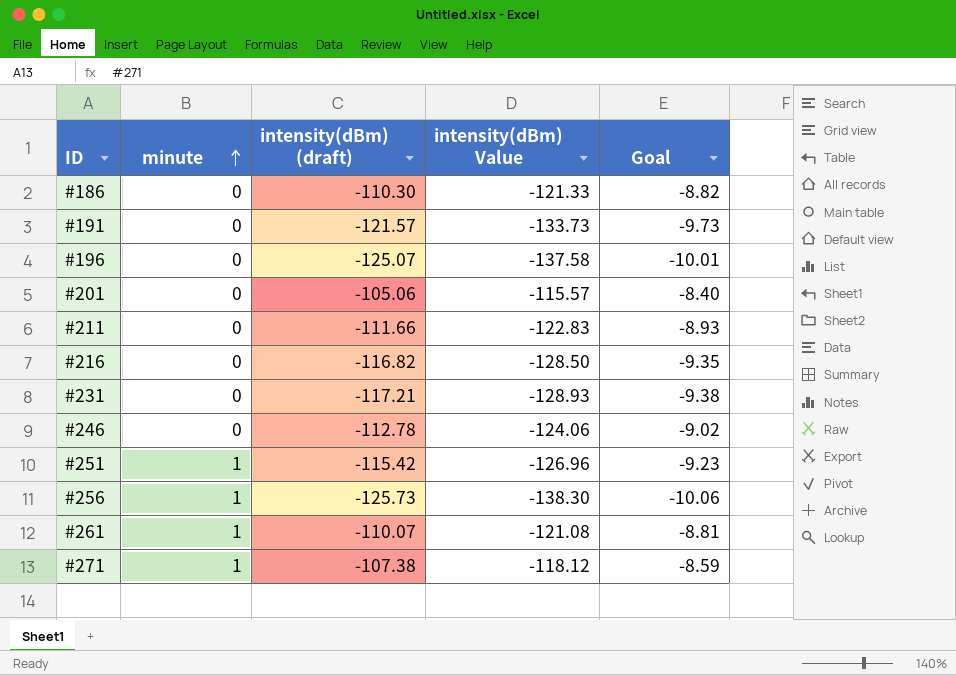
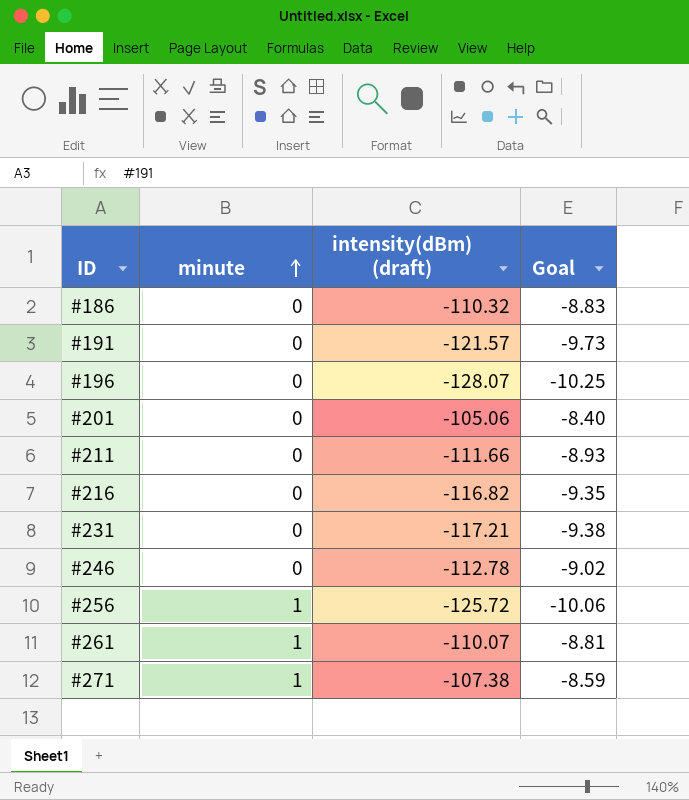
column intensity(dBm) Value | formula: [intensity(dBm) (draft)] * 1.1 -> none
row #251: 1 | -115.42 | -126.96 | -9.23 -> none
#186 | intensity(dBm) (draft): -110.30 -> -110.32
#186 | Goal: -8.82 -> -8.83
#196 | intensity(dBm) (draft): -125.07 -> -128.07
#196 | Goal: -10.01 -> -10.25
#256 | intensity(dBm) (draft): -125.73 -> -125.72

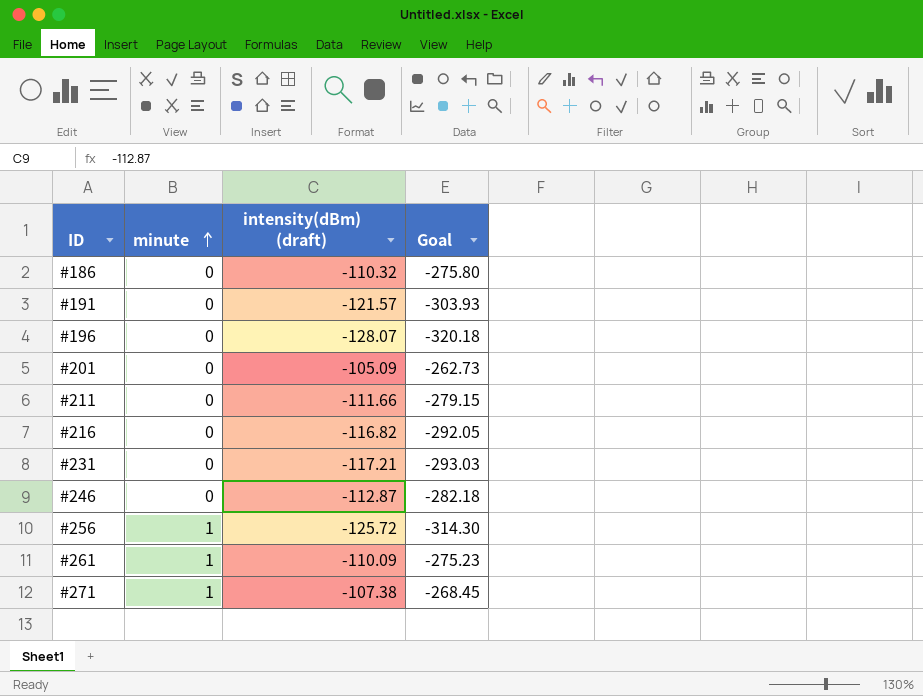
column Goal | formula: [intensity(dBm) (draft)] * 0.08 -> [intensity(dBm) (draft)] * 2.5
#201 | intensity(dBm) (draft): -105.06 -> -105.09
#246 | intensity(dBm) (draft): -112.78 -> -112.87
#261 | intensity(dBm) (draft): -110.07 -> -110.09

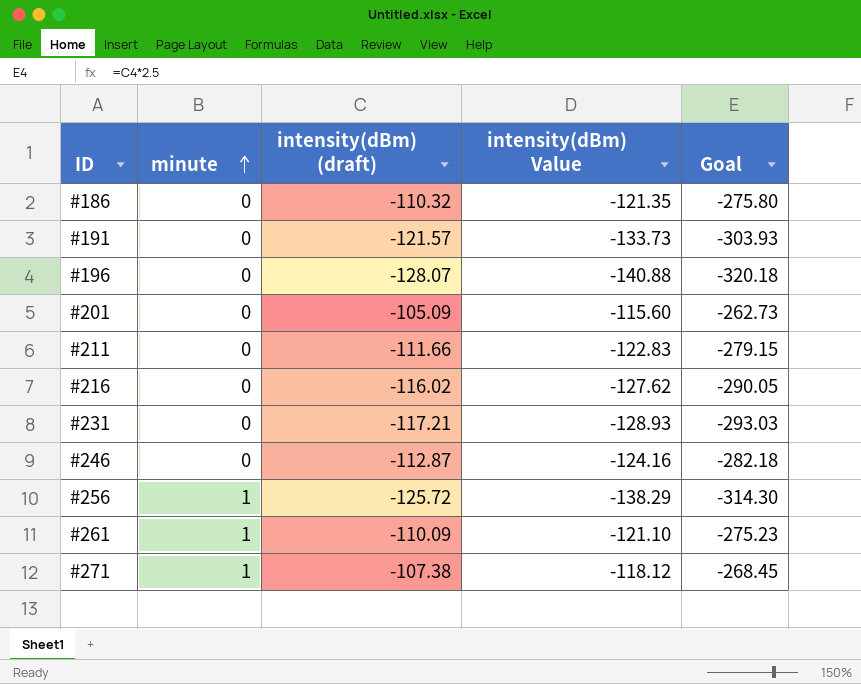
column intensity(dBm) Value | formula: none -> [intensity(dBm) (draft)] * 1.1
#216 | intensity(dBm) (draft): -116.82 -> -116.02
#216 | Goal: -292.05 -> -290.05

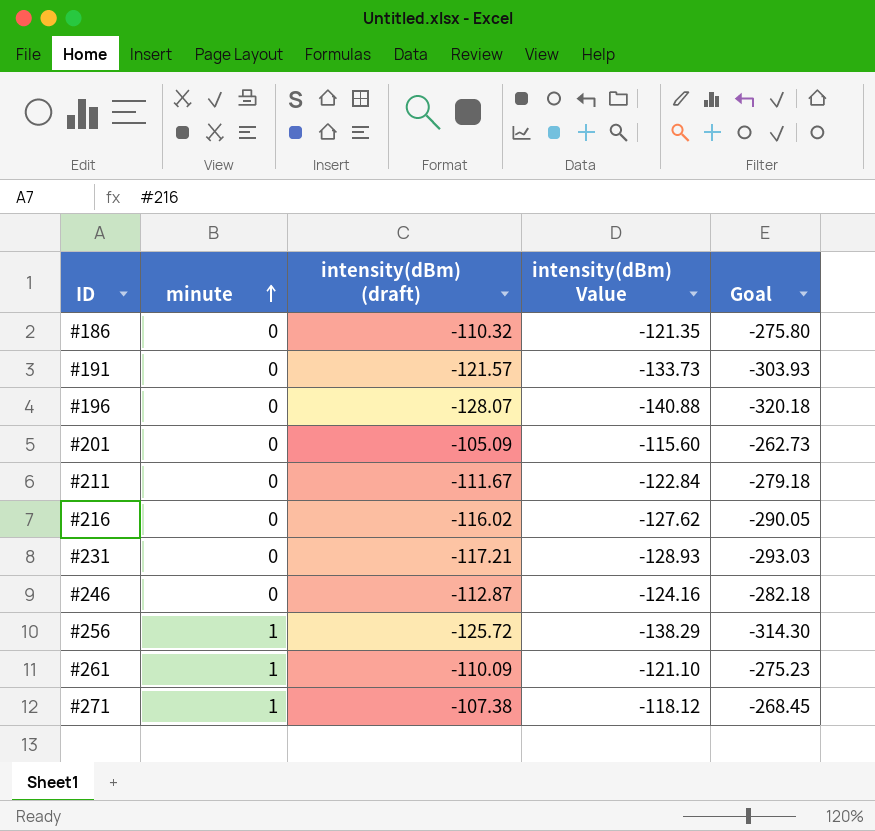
#211 | intensity(dBm) (draft): -111.66 -> -111.67
#211 | intensity(dBm) Value: -122.83 -> -122.84
#211 | Goal: -279.15 -> -279.18

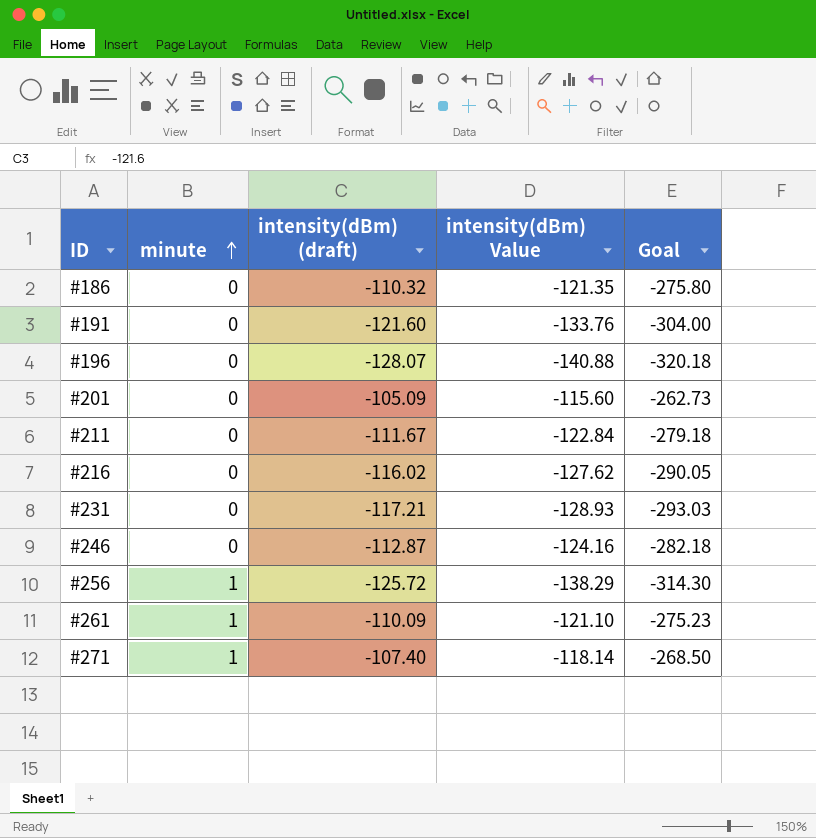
#191 | intensity(dBm) (draft): -121.57 -> -121.60
#191 | intensity(dBm) Value: -133.73 -> -133.76
#191 | Goal: -303.93 -> -304.00
#271 | intensity(dBm) (draft): -107.38 -> -107.40
#271 | intensity(dBm) Value: -118.12 -> -118.14
#271 | Goal: -268.45 -> -268.50

